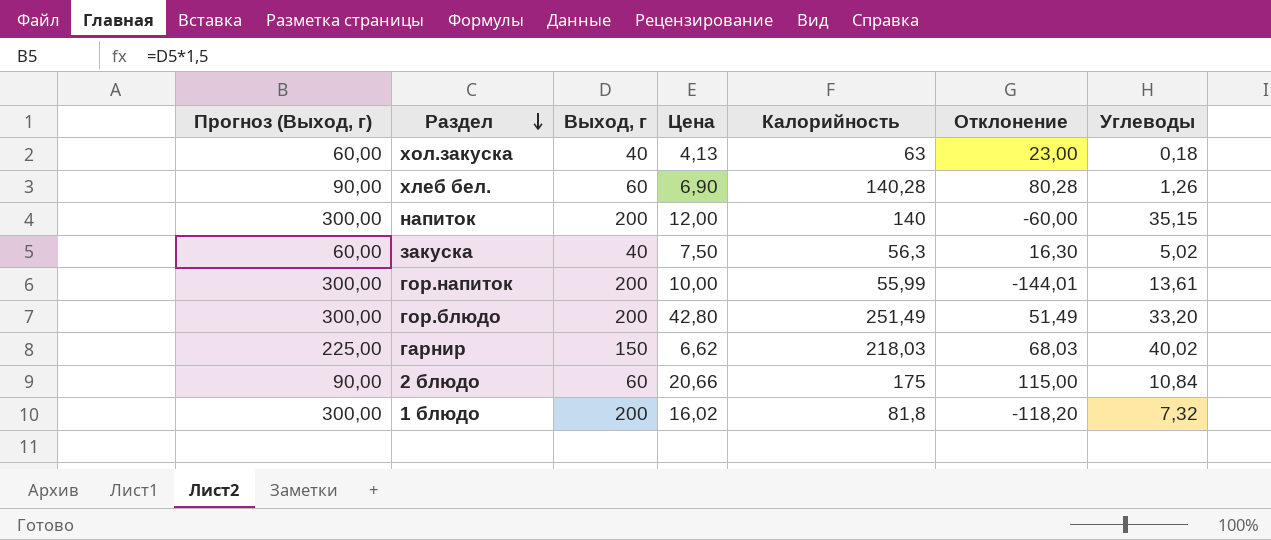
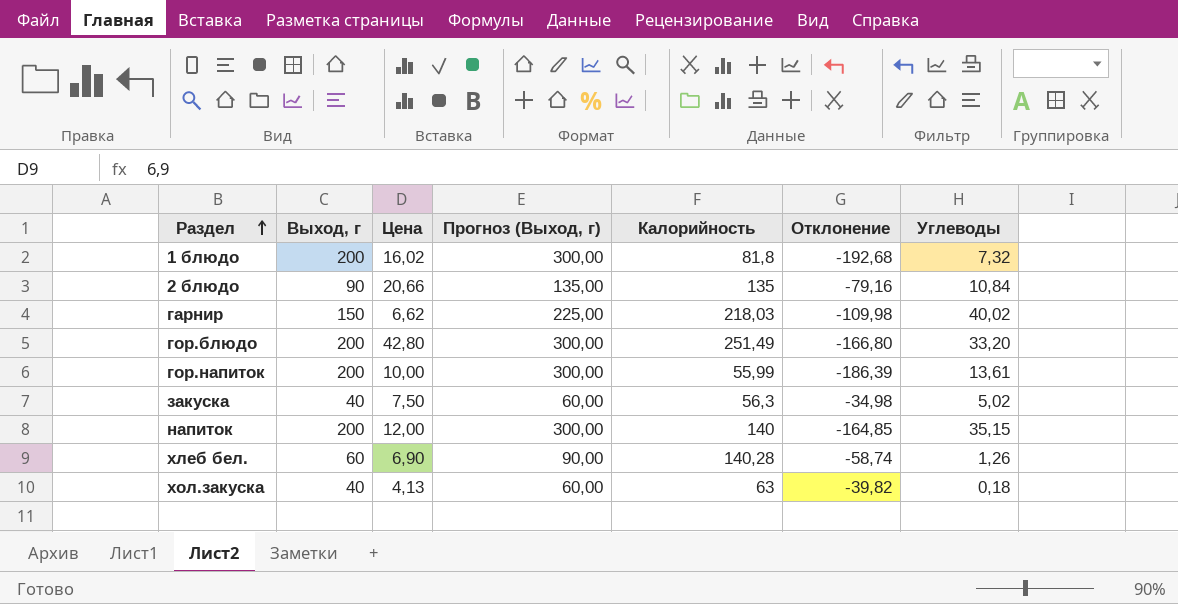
row order: Раздел descending -> Раздел ascending
column Прогноз (Выход, г) | position: 1 -> 4
column Отклонение | formula: [Калорийность] - [Выход, г] -> [Углеводы] - [Выход, г]
2 блюдо | Выход, г: 60 -> 90
2 блюдо | Прогноз (Выход, г): 90,00 -> 135,00
2 блюдо | Калорийность: 175 -> 135

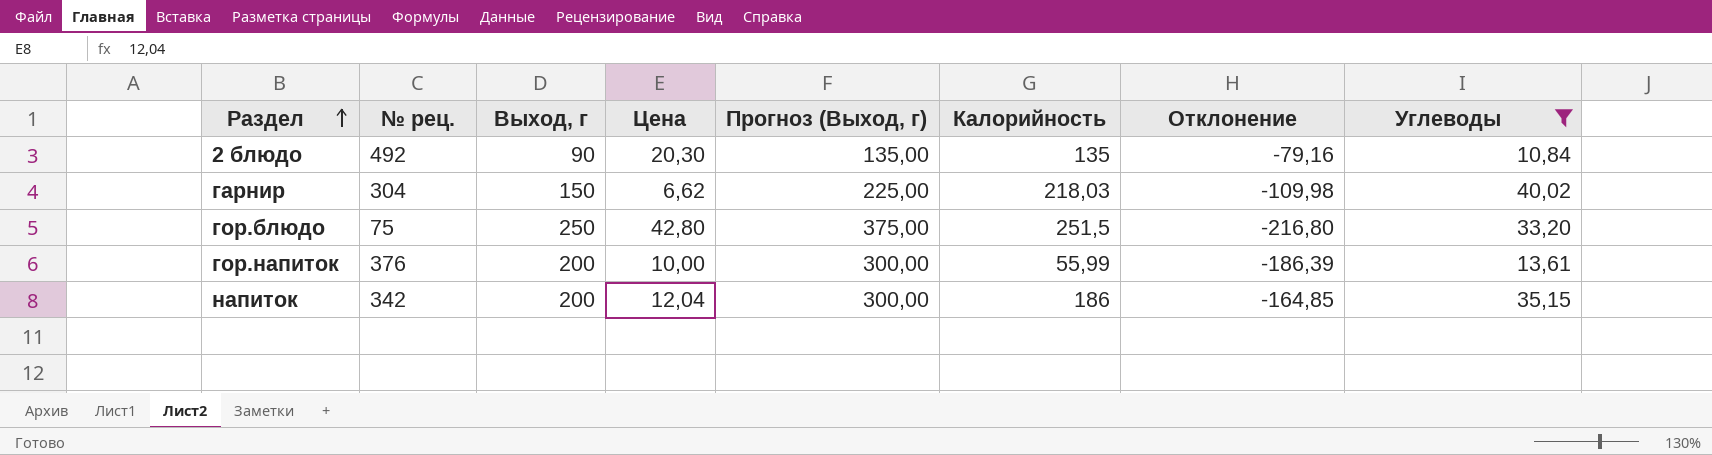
filter: none -> Углеводы >= 10,84
column № рец. | position: none -> 2
2 блюдо | Цена: 20,66 -> 20,30
гор.блюдо | Выход, г: 200 -> 250
гор.блюдо | Прогноз (Выход, г): 300,00 -> 375,00
гор.блюдо | Калорийность: 251,49 -> 251,5
гор.блюдо | Отклонение: -166,80 -> -216,80
напиток | Цена: 12,00 -> 12,04
напиток | Калорийность: 140 -> 186

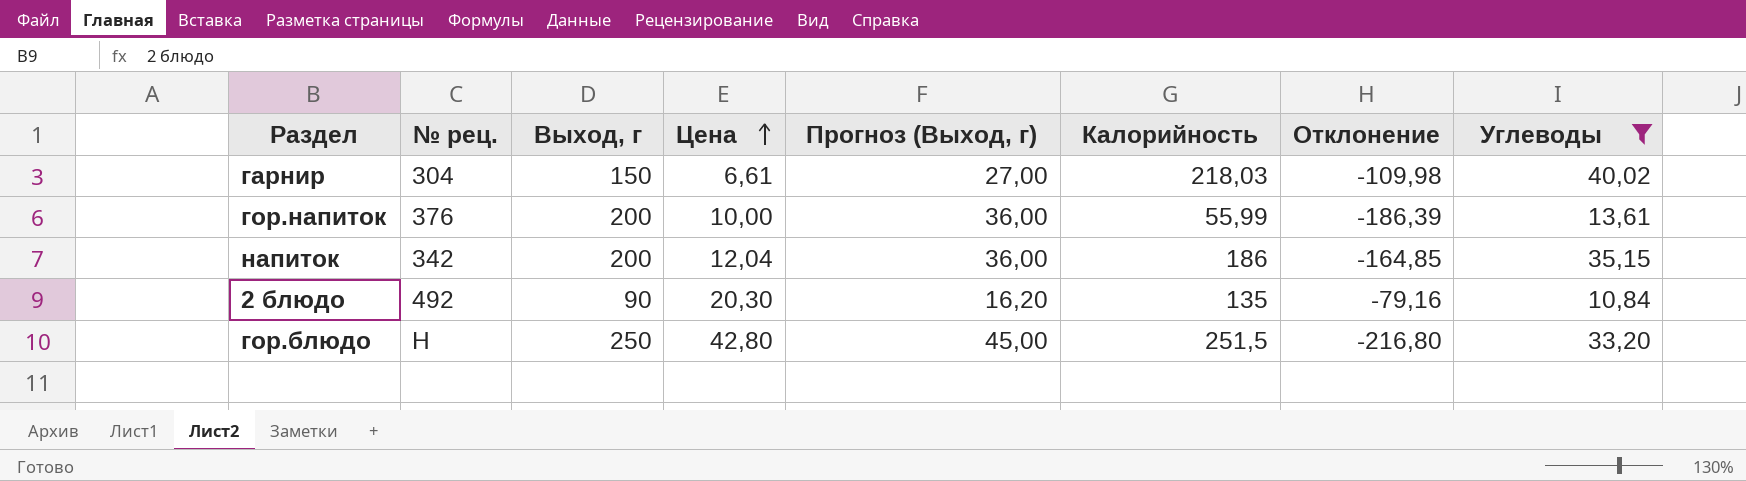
row order: Раздел ascending -> Цена ascending
column Прогноз (Выход, г) | formula: [Выход, г] * 1,5 -> [Выход, г] * 0,18
гарнир | Цена: 6,62 -> 6,61
гор.блюдо | № рец.: 75 -> Н

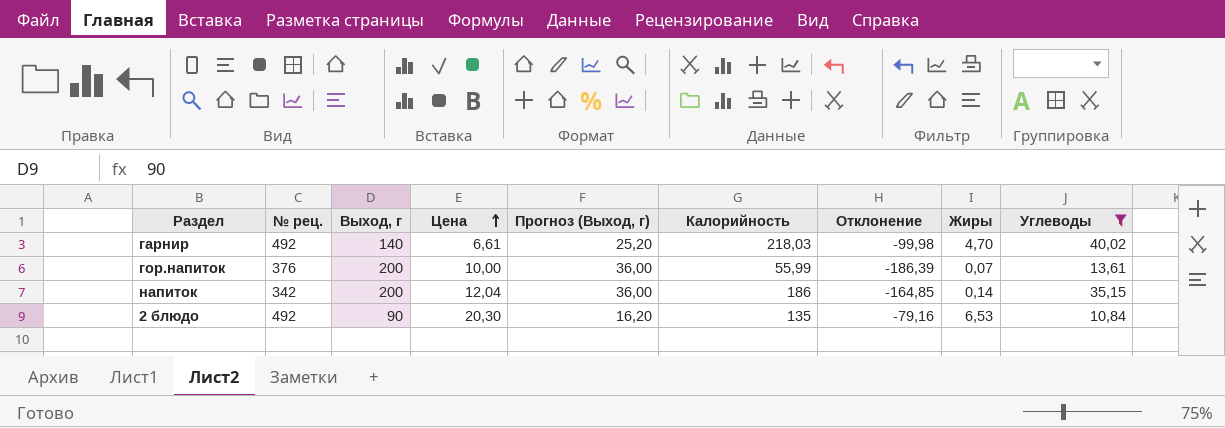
column Жиры | position: none -> 8
row гор.блюдо: Н | 250 | 42,80 | 45,00 | 251,5 | -216,80 | 33,20 -> none
гарнир | № рец.: 304 -> 492
гарнир | Выход, г: 150 -> 140
гарнир | Прогноз (Выход, г): 27,00 -> 25,20
гарнир | Отклонение: -109,98 -> -99,98

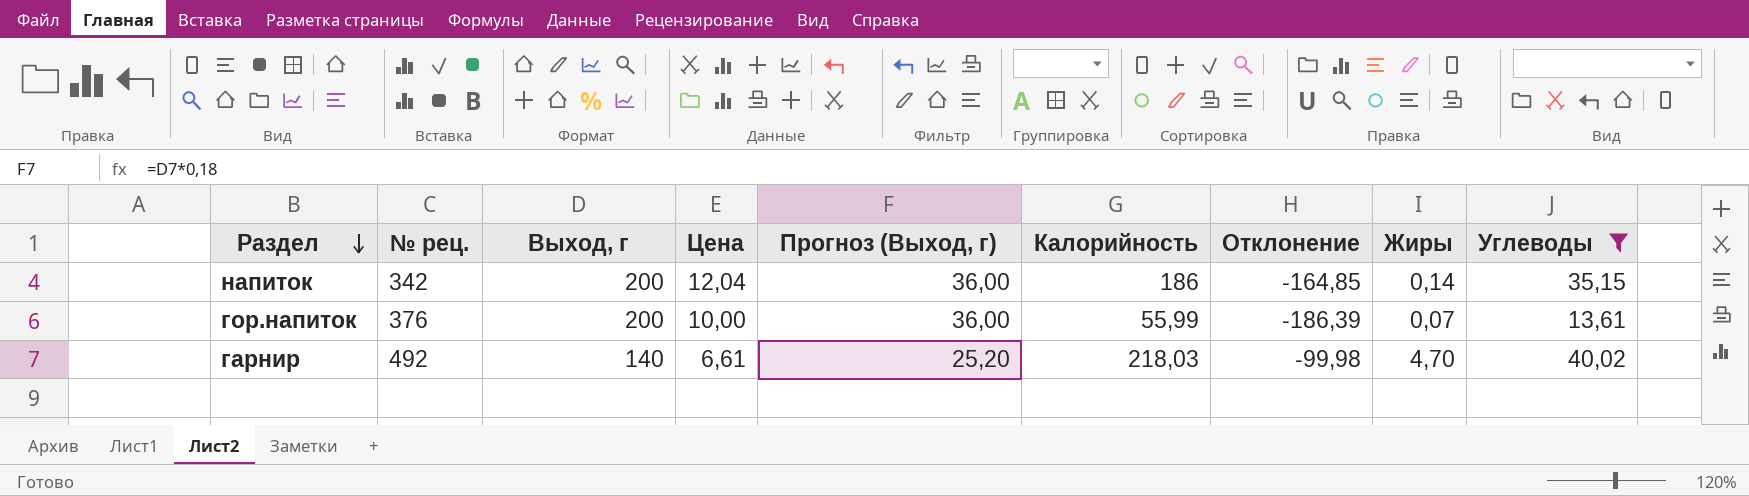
row order: Цена ascending -> Раздел descending
row 2 блюдо: 492 | 90 | 20,30 | 16,20 | 135 | -79,16 | 6,53 | 10,84 -> none

